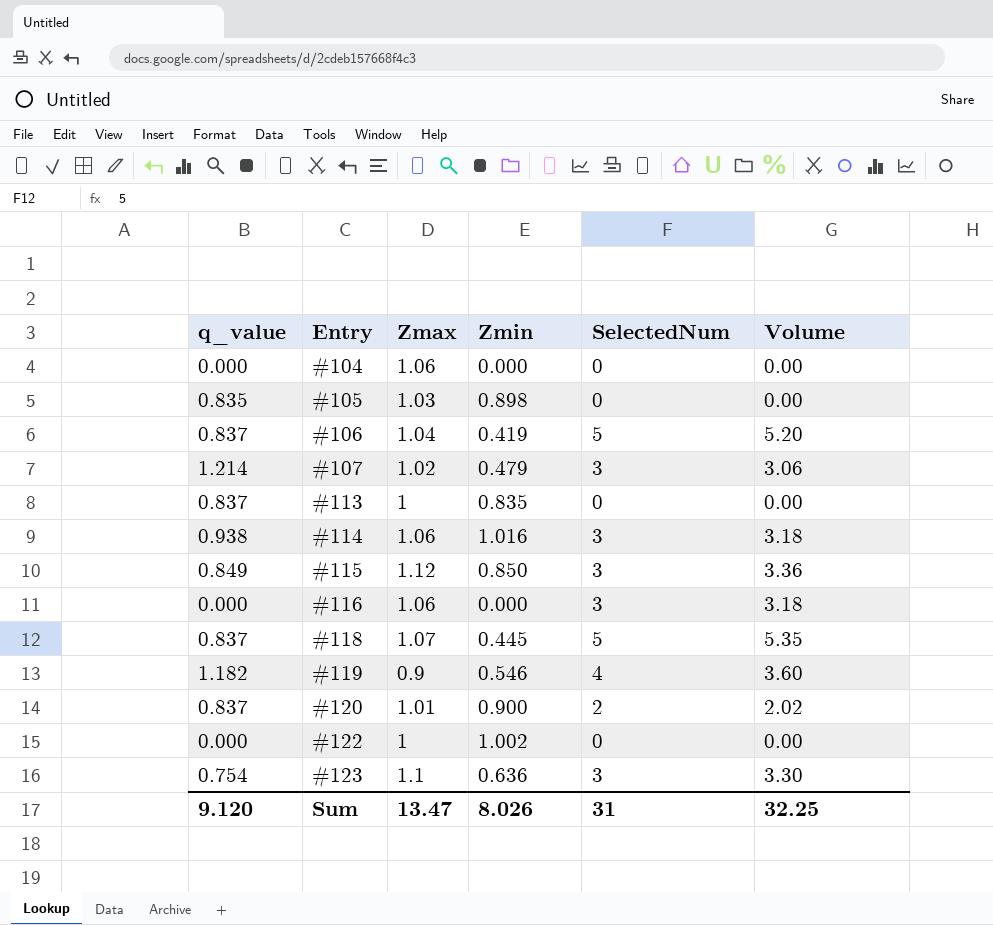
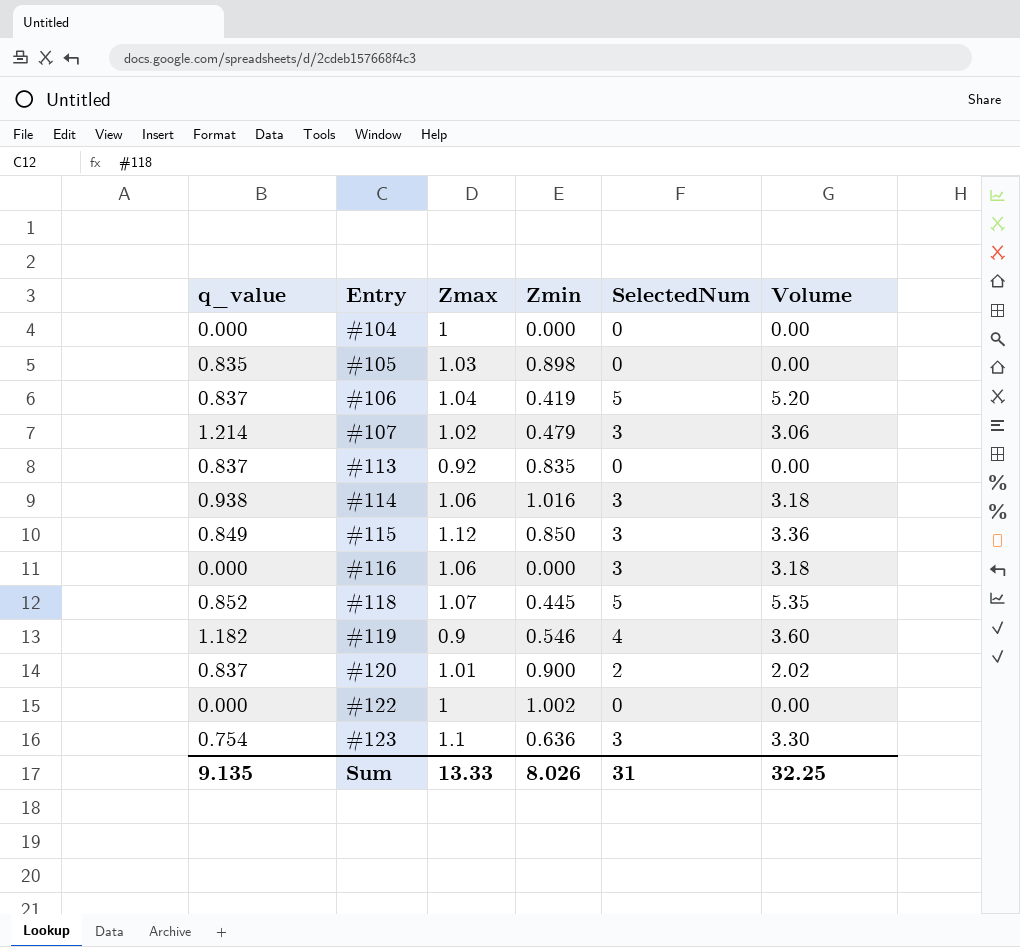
#104 | Zmax: 1.06 -> 1
#113 | Zmax: 1 -> 0.92
#118 | q_value: 0.837 -> 0.852
Sum | q_value: 9.120 -> 9.135
Sum | Zmax: 13.47 -> 13.33

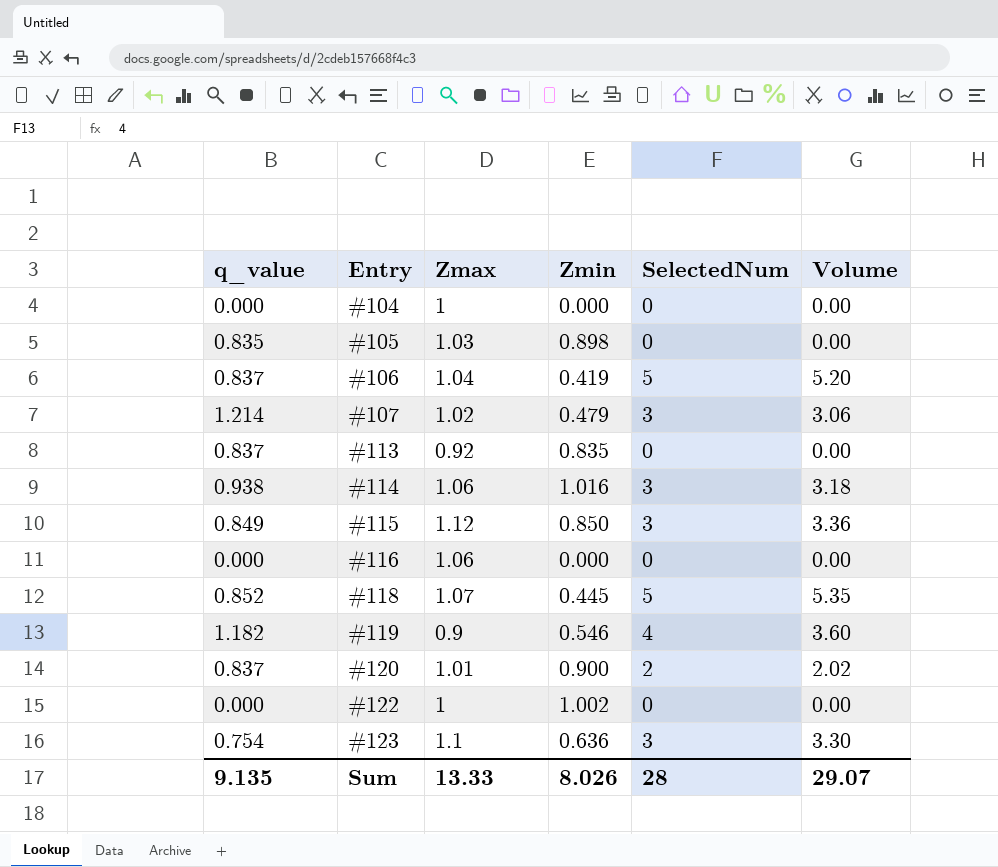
#116 | SelectedNum: 3 -> 0
#116 | Volume: 3.18 -> 0.00
Sum | SelectedNum: 31 -> 28
Sum | Volume: 32.25 -> 29.07

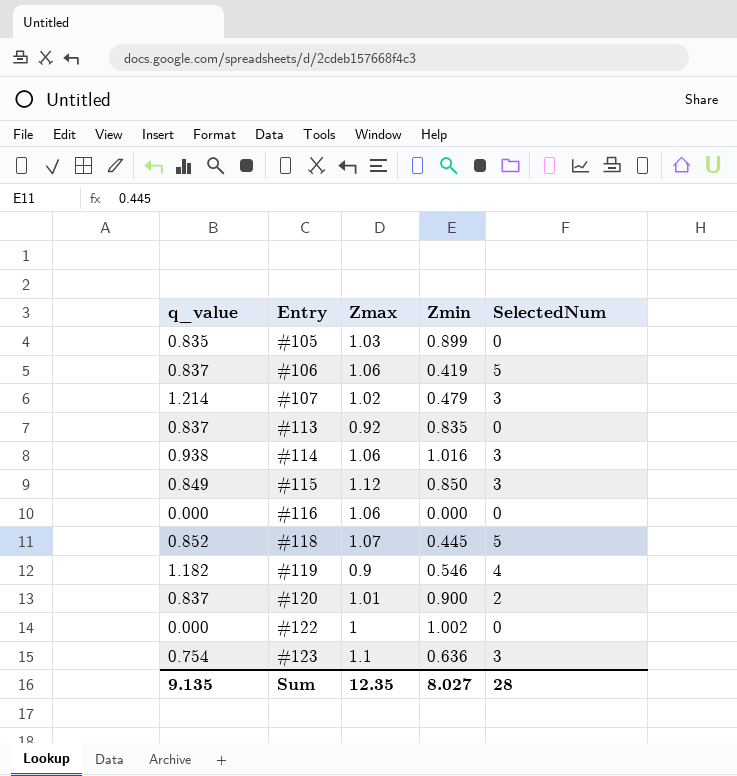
column Volume | formula: [Zmax] * [SelectedNum] -> none
row #104: 0.000 | 1 | 0.000 | 0 | 0.00 -> none
#105 | Zmin: 0.898 -> 0.899
#106 | Zmax: 1.04 -> 1.06
Sum | Zmax: 13.33 -> 12.35
Sum | Zmin: 8.026 -> 8.027

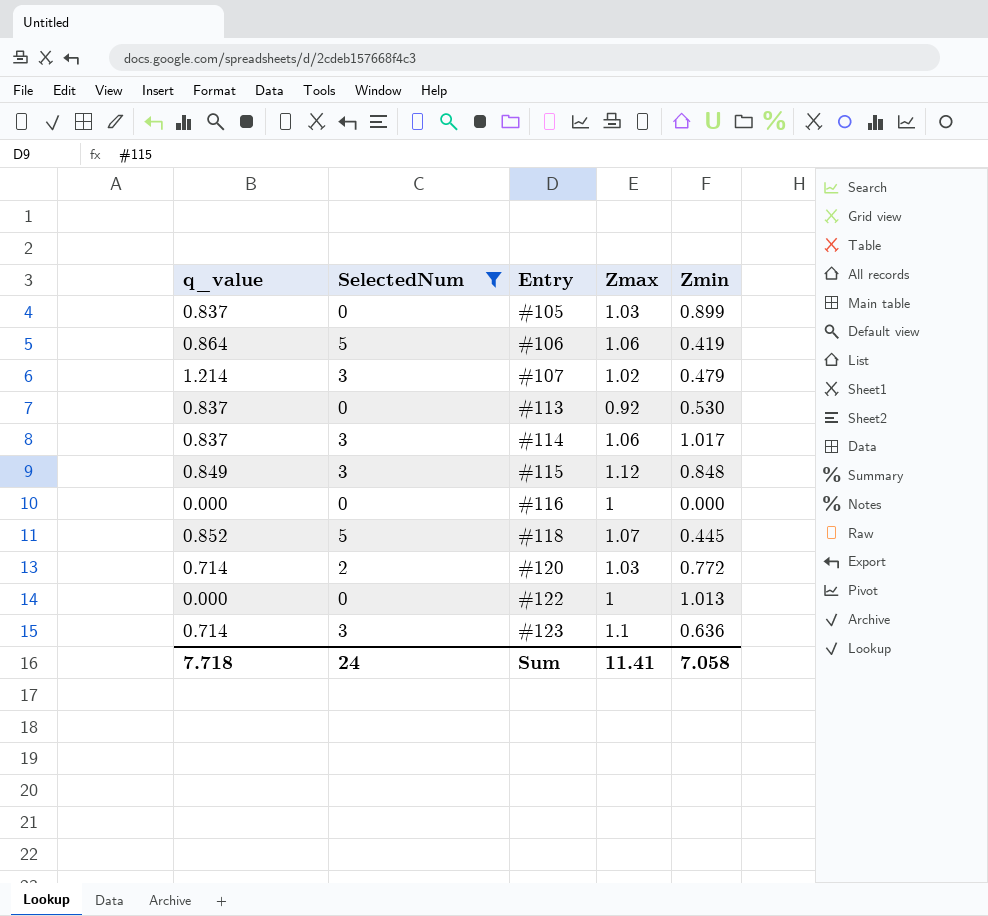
filter: none -> SelectedNum != 4
column SelectedNum | position: 5 -> 2
#105 | q_value: 0.835 -> 0.837
#106 | q_value: 0.837 -> 0.864
#113 | Zmin: 0.835 -> 0.530
#114 | q_value: 0.938 -> 0.837
#114 | Zmin: 1.016 -> 1.017
#115 | Zmin: 0.850 -> 0.848
#116 | Zmax: 1.06 -> 1
#120 | q_value: 0.837 -> 0.714
#120 | Zmax: 1.01 -> 1.03
#120 | Zmin: 0.900 -> 0.772
#122 | Zmin: 1.002 -> 1.013
#123 | q_value: 0.754 -> 0.714
Sum | q_value: 9.135 -> 7.718
Sum | SelectedNum: 28 -> 24
Sum | Zmax: 12.35 -> 11.41
Sum | Zmin: 8.027 -> 7.058

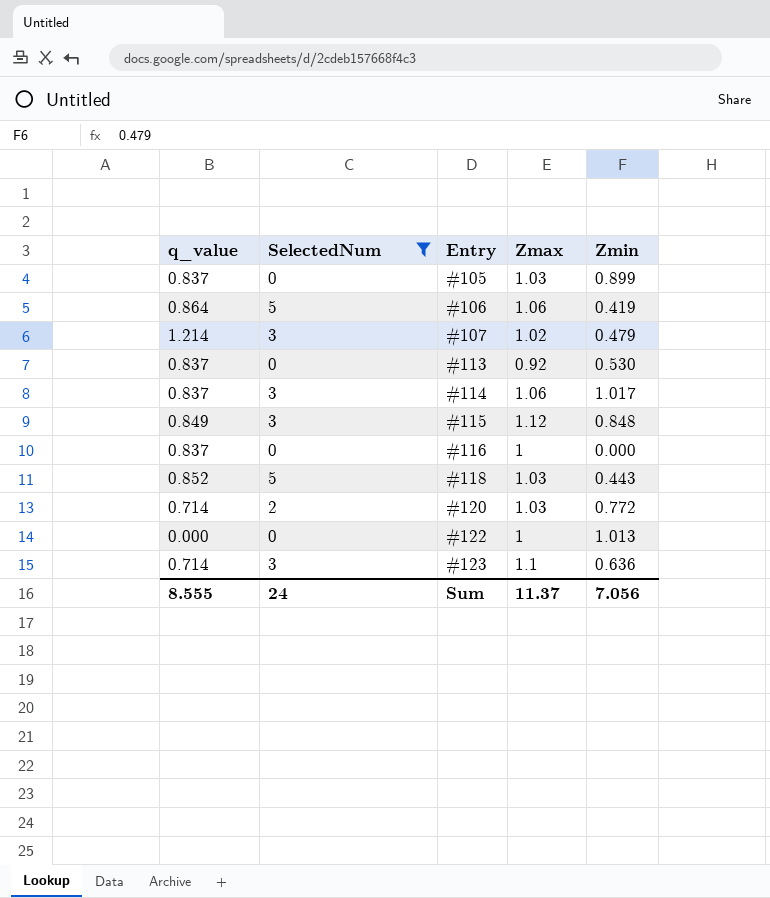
#116 | q_value: 0.000 -> 0.837
#118 | Zmax: 1.07 -> 1.03
#118 | Zmin: 0.445 -> 0.443
Sum | q_value: 7.718 -> 8.555
Sum | Zmax: 11.41 -> 11.37
Sum | Zmin: 7.058 -> 7.056

